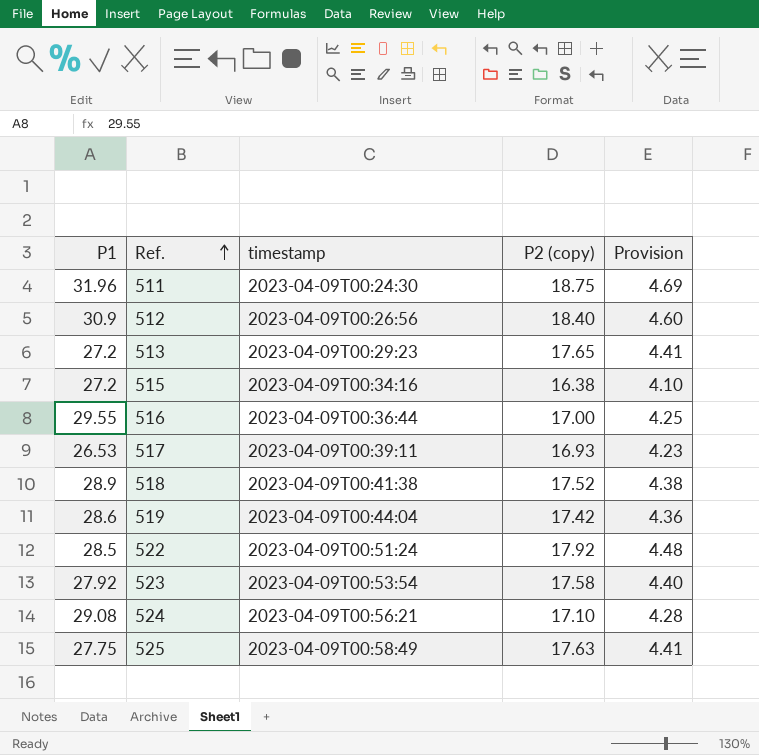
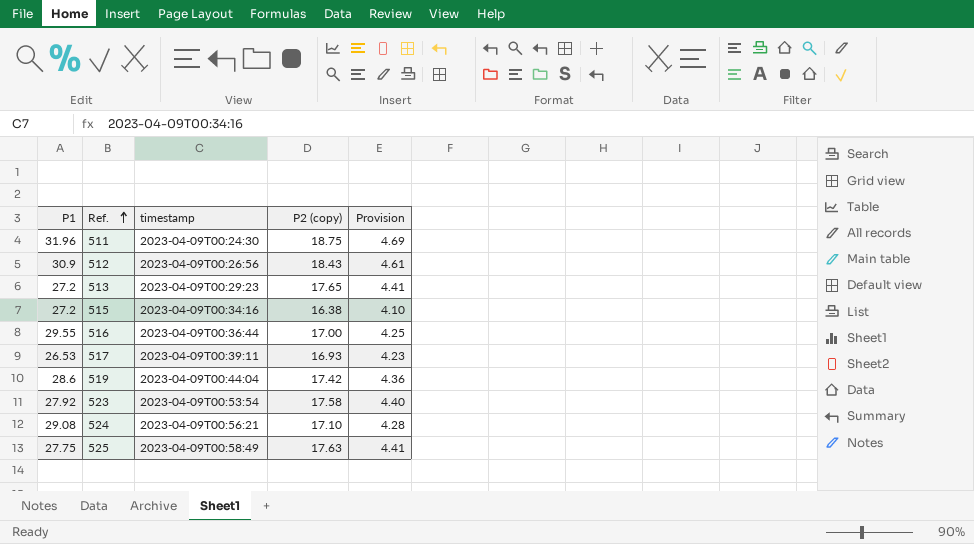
row 518: 28.9 | 2023-04-09T00:41:38 | 17.52 | 4.38 -> none
row 522: 28.5 | 2023-04-09T00:51:24 | 17.92 | 4.48 -> none
512 | P2 (copy): 18.40 -> 18.43
512 | Provision: 4.60 -> 4.61

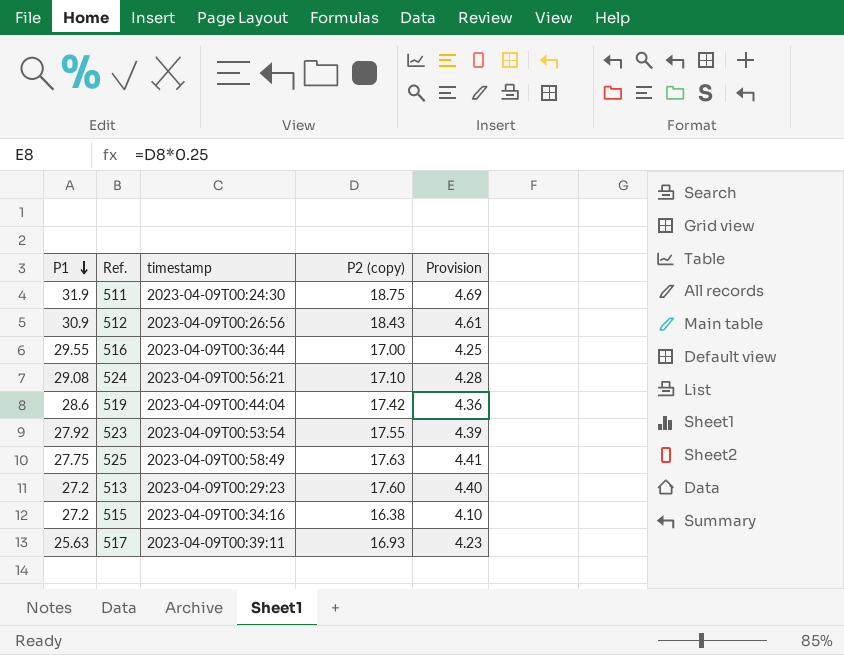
row order: Ref. ascending -> P1 descending
511 | P1: 31.96 -> 31.9
523 | P2 (copy): 17.58 -> 17.55
523 | Provision: 4.40 -> 4.39
513 | P2 (copy): 17.65 -> 17.60
513 | Provision: 4.41 -> 4.40
517 | P1: 26.53 -> 25.63

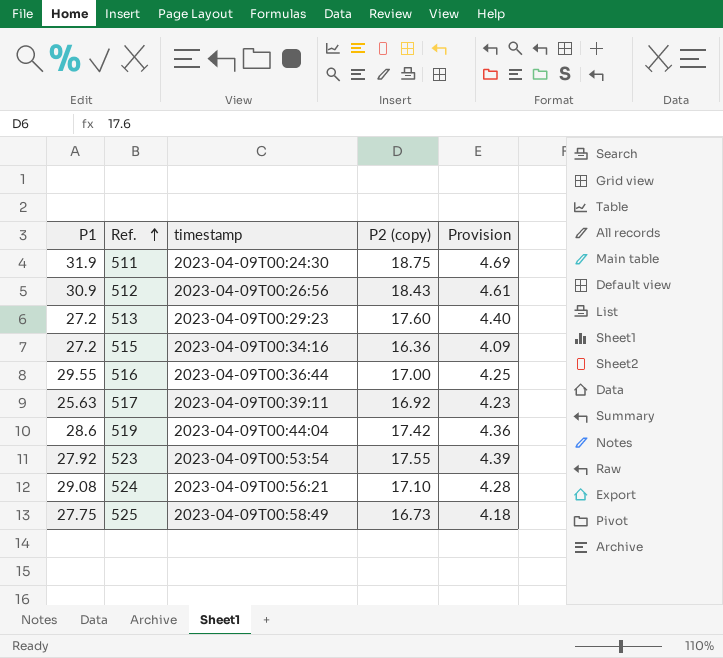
row order: P1 descending -> Ref. ascending
515 | P2 (copy): 16.38 -> 16.36
515 | Provision: 4.10 -> 4.09
517 | P2 (copy): 16.93 -> 16.92
525 | P2 (copy): 17.63 -> 16.73
525 | Provision: 4.41 -> 4.18

